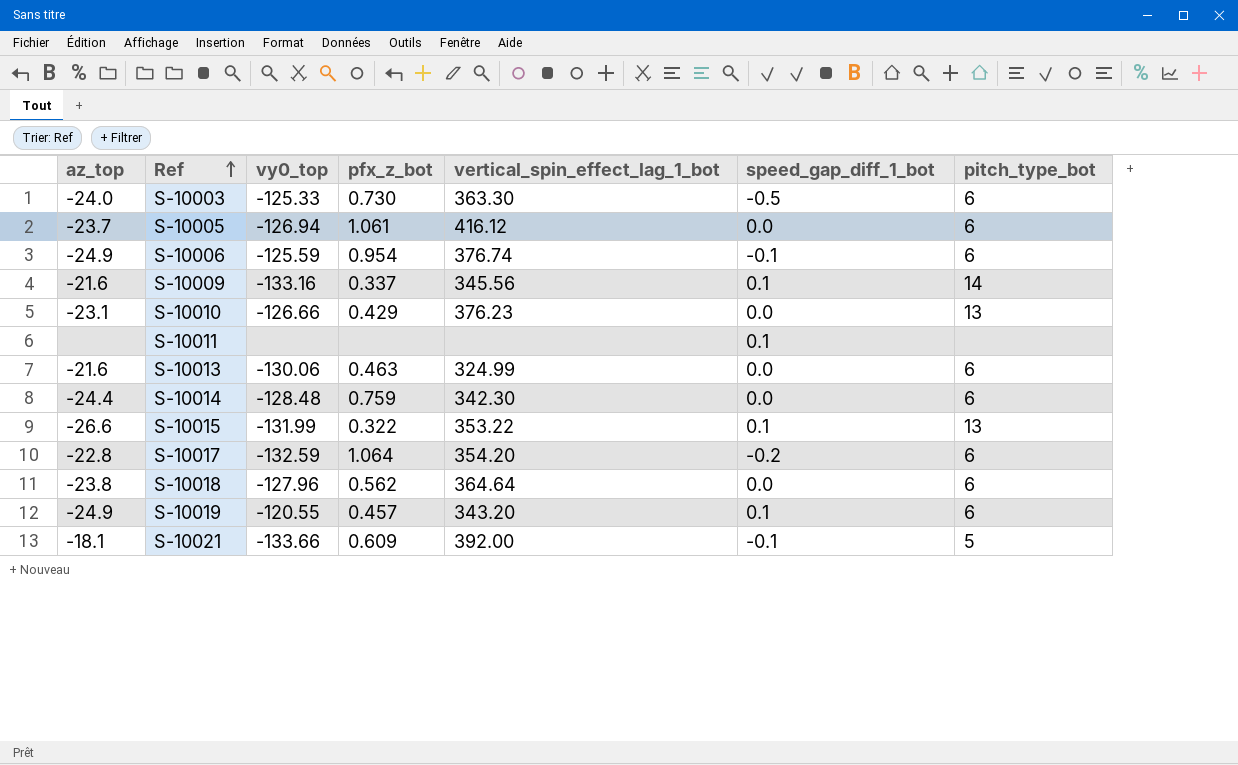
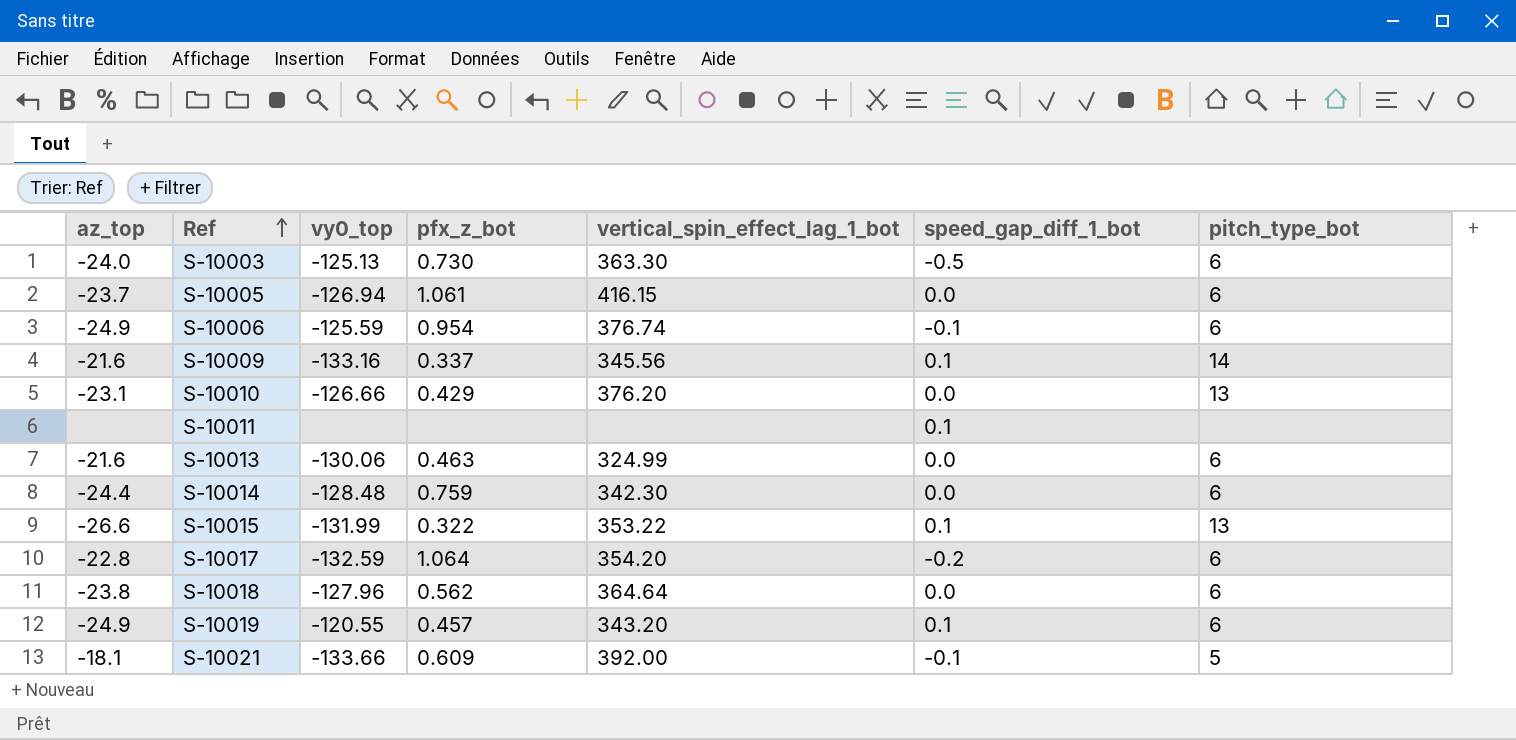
S-10003 | vy0_top: -125.33 -> -125.13
S-10005 | vertical_spin_effect_lag_1_bot: 416.12 -> 416.15
S-10010 | vertical_spin_effect_lag_1_bot: 376.23 -> 376.20

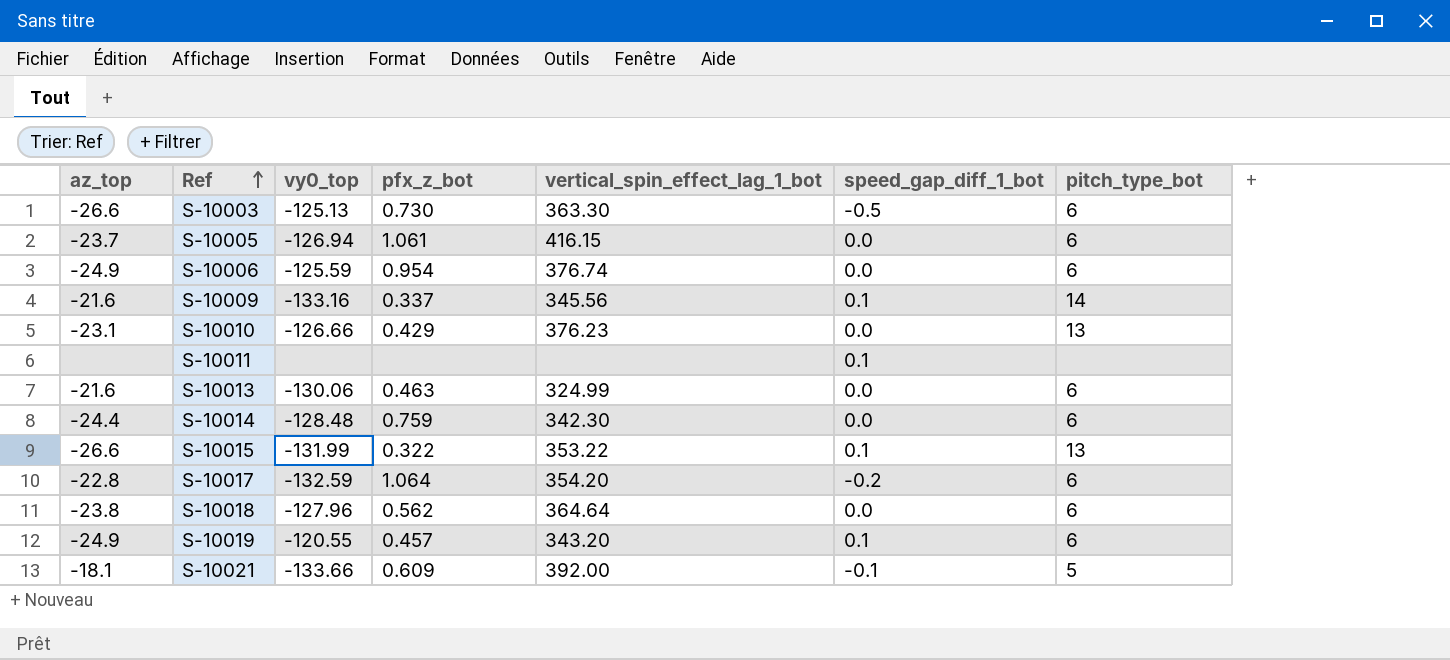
S-10003 | az_top: -24.0 -> -26.6
S-10006 | speed_gap_diff_1_bot: -0.1 -> 0.0
S-10010 | vertical_spin_effect_lag_1_bot: 376.20 -> 376.23

